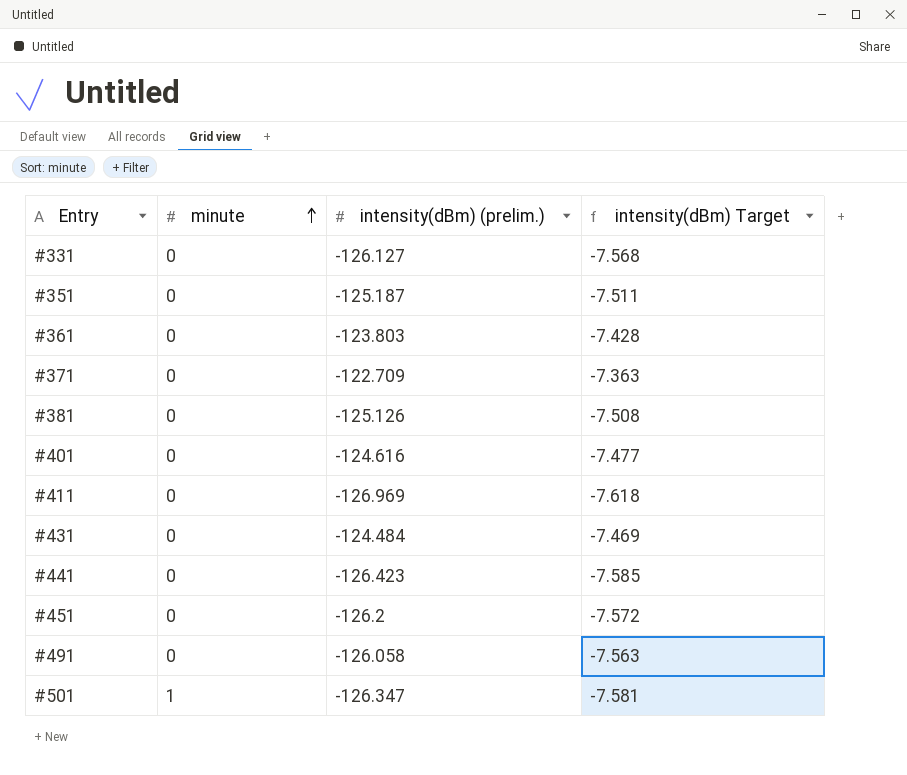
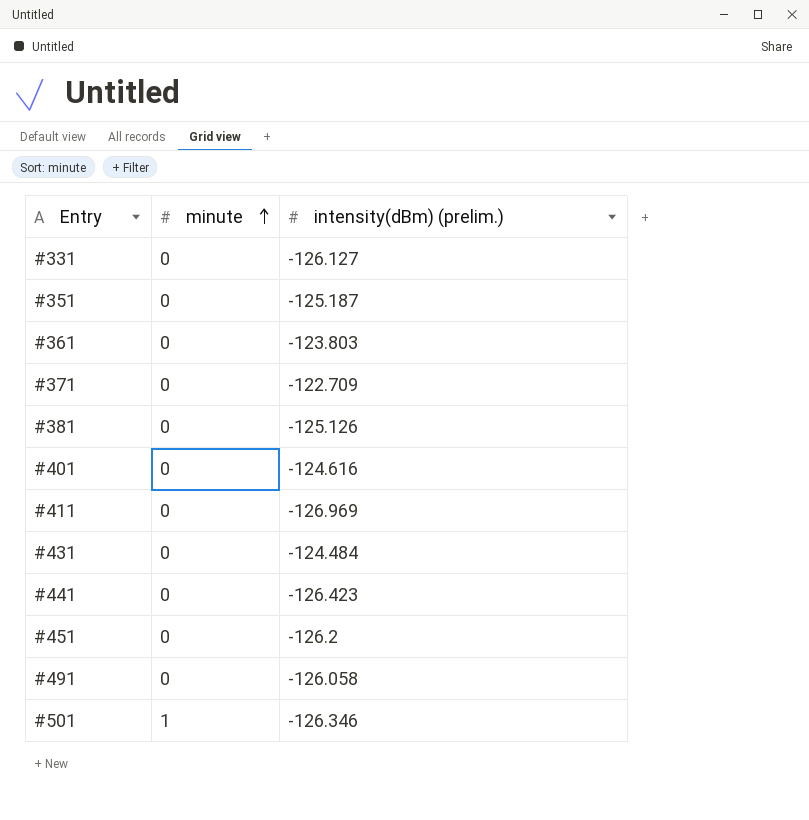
column intensity(dBm) Target | formula: [intensity(dBm) (prelim.)] * 0.06 -> none
#501 | intensity(dBm) (prelim.): -126.347 -> -126.346

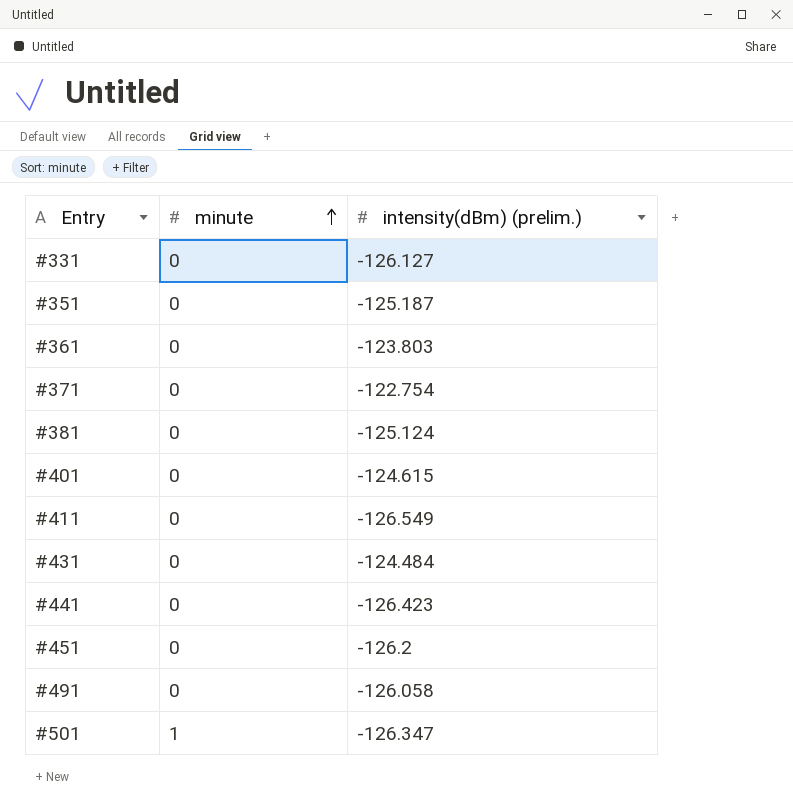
#371 | intensity(dBm) (prelim.): -122.709 -> -122.754
#381 | intensity(dBm) (prelim.): -125.126 -> -125.124
#401 | intensity(dBm) (prelim.): -124.616 -> -124.615
#411 | intensity(dBm) (prelim.): -126.969 -> -126.549
#501 | intensity(dBm) (prelim.): -126.346 -> -126.347

